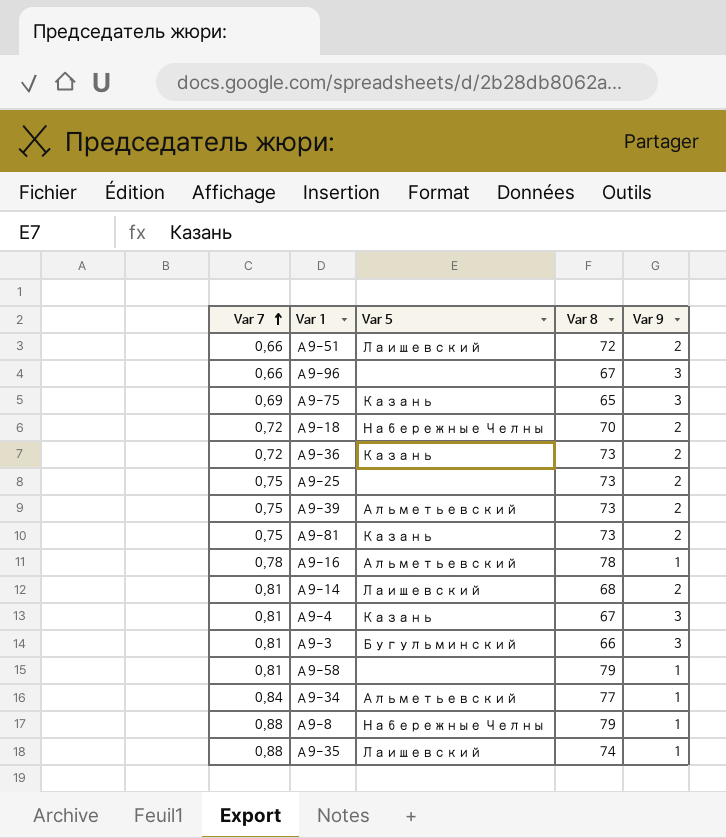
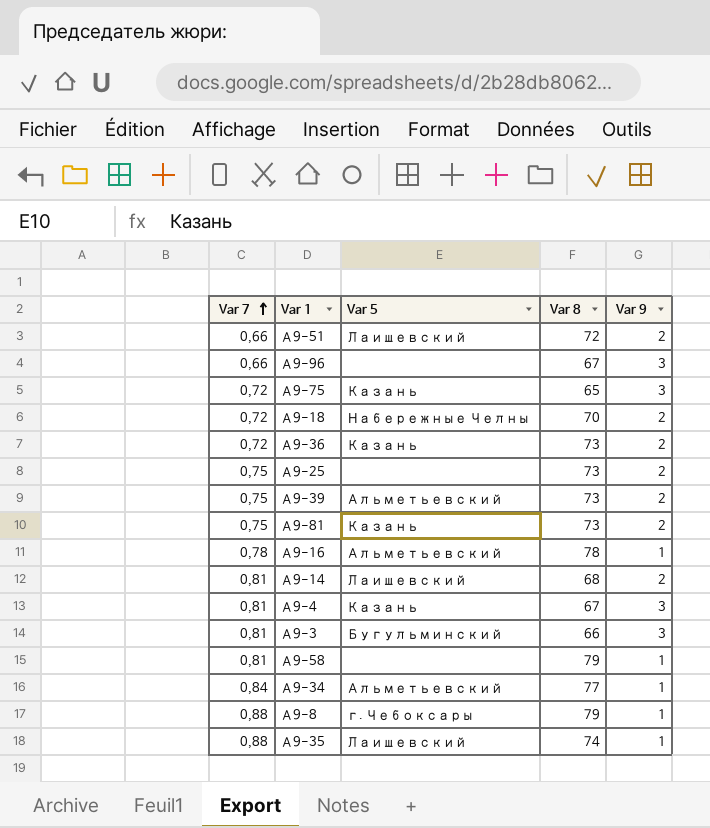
А9-75 | Var 7: 0,69 -> 0,72
А9-8 | Var 5: Набережные Челны -> г. Чебоксары

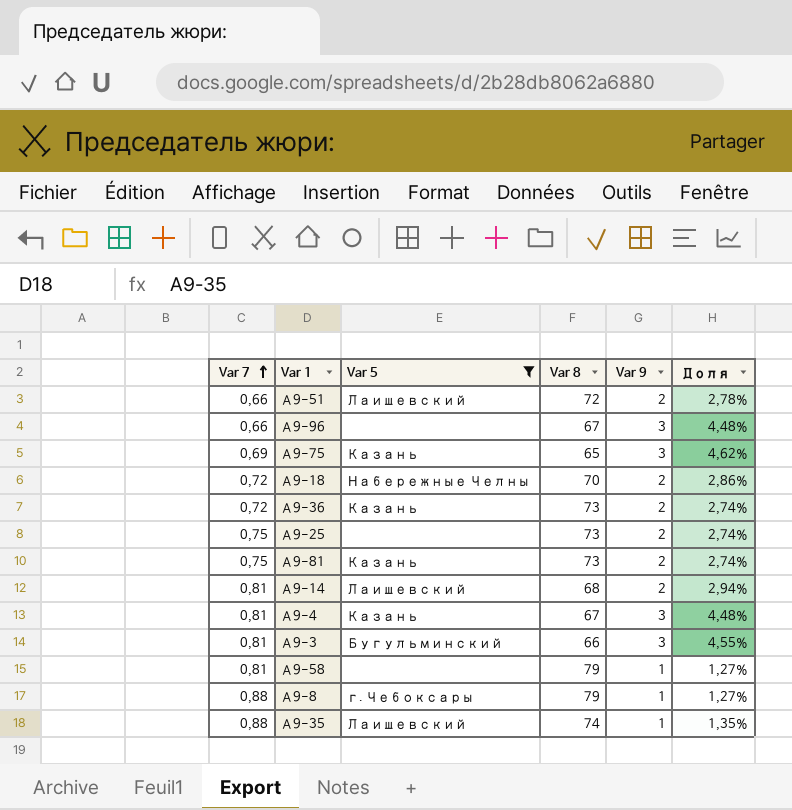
filter: none -> Var 5 != Альметьевский
column Доля | formula: none -> [Var 9] / [Var 8]
А9-75 | Var 7: 0,72 -> 0,69

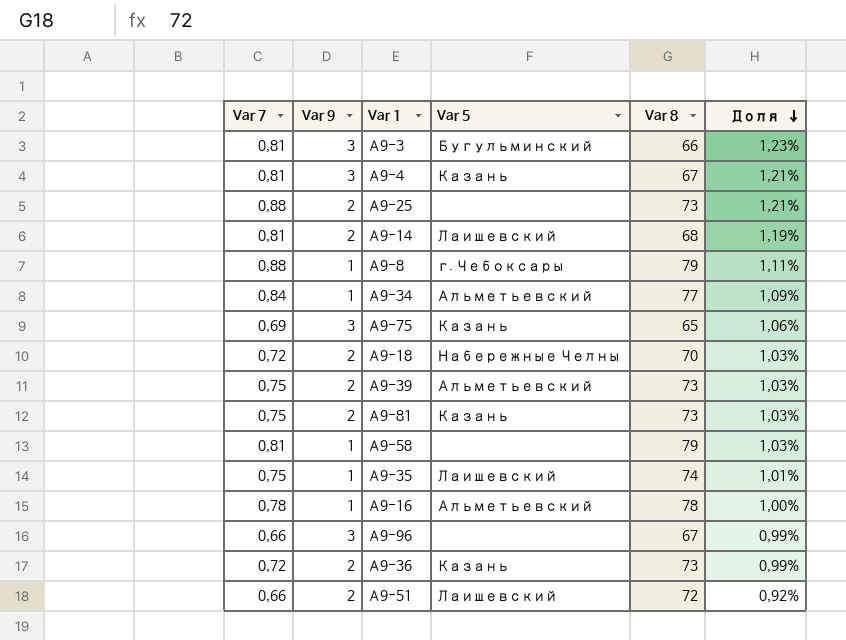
filter: Var 5 != Альметьевский -> none
row order: Var 7 ascending -> Доля descending
column Var 9 | position: 5 -> 2
column Доля | formula: [Var 9] / [Var 8] -> [Var 7] / [Var 8]
А9-25 | Var 7: 0,75 -> 0,88
А9-35 | Var 7: 0,88 -> 0,75

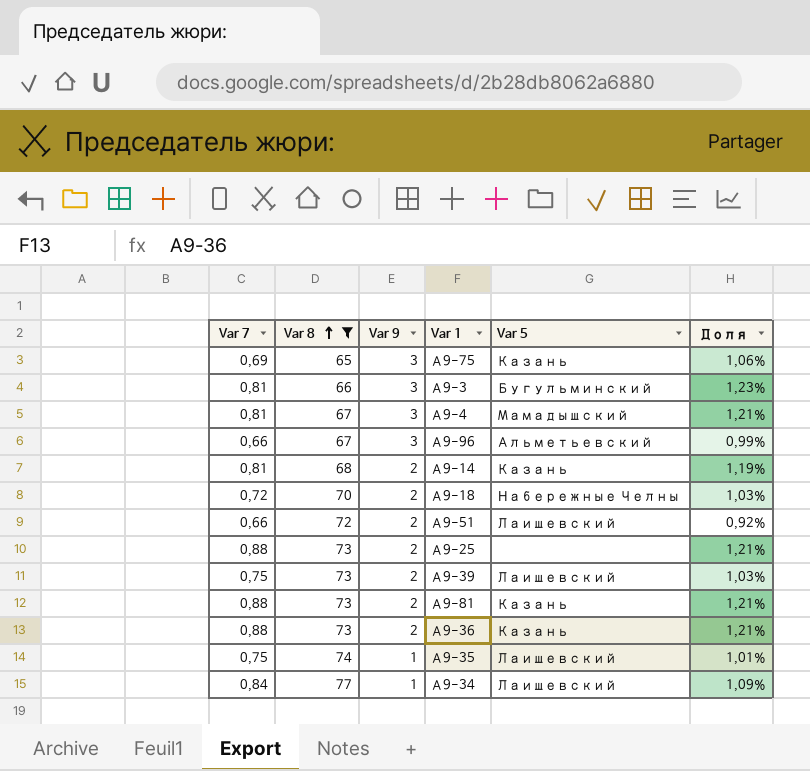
filter: none -> Var 8 <= 77
row order: Доля descending -> Var 8 ascending
column Var 8 | position: 5 -> 2
А9-4 | Var 5: Казань -> Мамадышский
А9-96 | Var 5: none -> Альметьевский
А9-14 | Var 5: Лаишевский -> Казань
А9-39 | Var 5: Альметьевский -> Лаишевский
А9-81 | Var 7: 0,75 -> 0,88
А9-81 | Доля: 1,03% -> 1,21%
А9-36 | Var 7: 0,72 -> 0,88
А9-36 | Доля: 0,99% -> 1,21%
А9-34 | Var 5: Альметьевский -> Лаишевский

